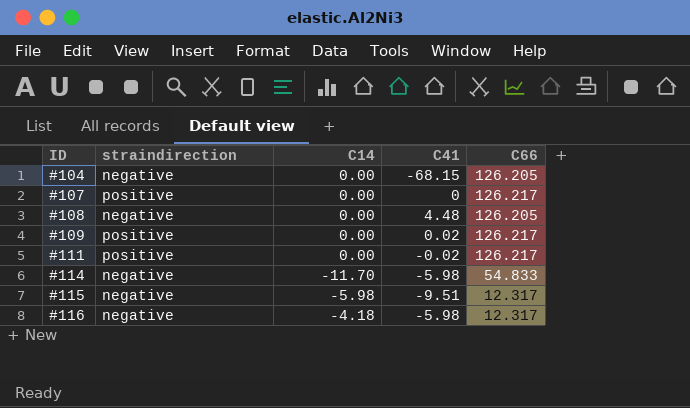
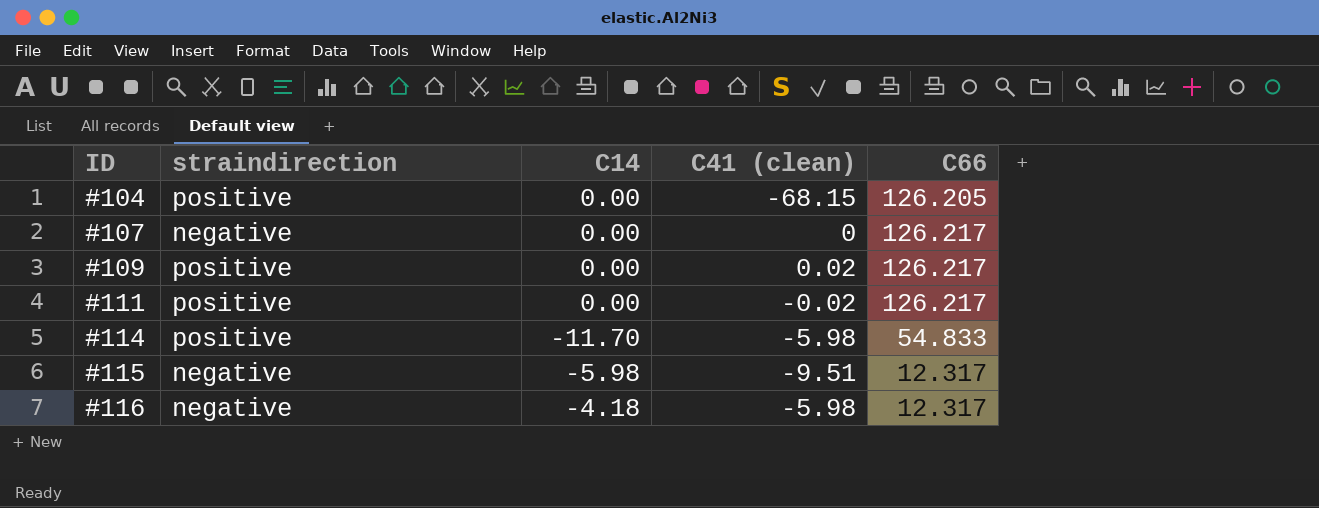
column name: C41 -> C41 (clean)
row #108: negative | 0.00 | 4.48 | 126.205 -> none
#104 | straindirection: negative -> positive
#107 | straindirection: positive -> negative
#114 | straindirection: negative -> positive

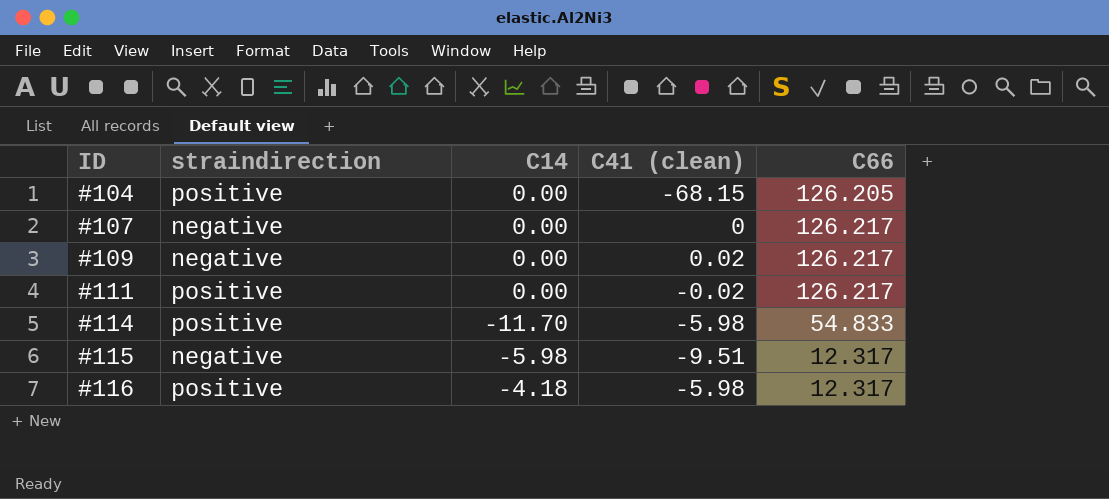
#109 | straindirection: positive -> negative
#116 | straindirection: negative -> positive

